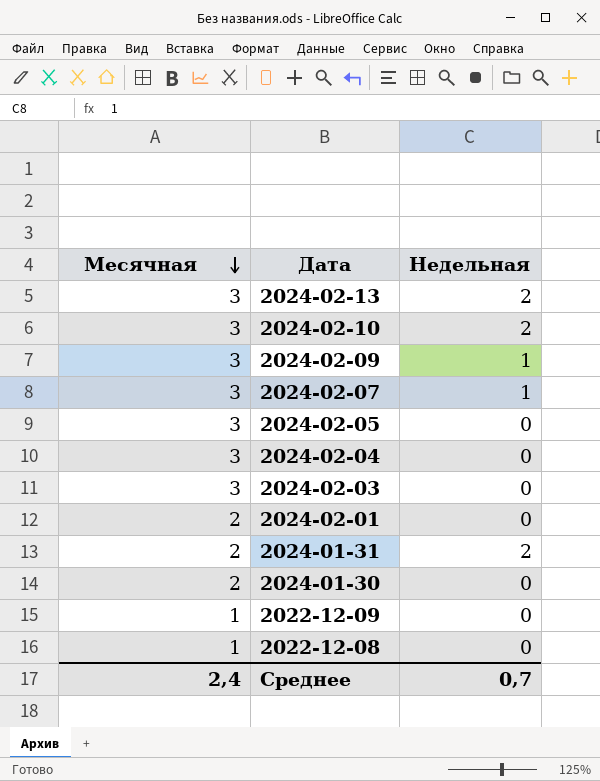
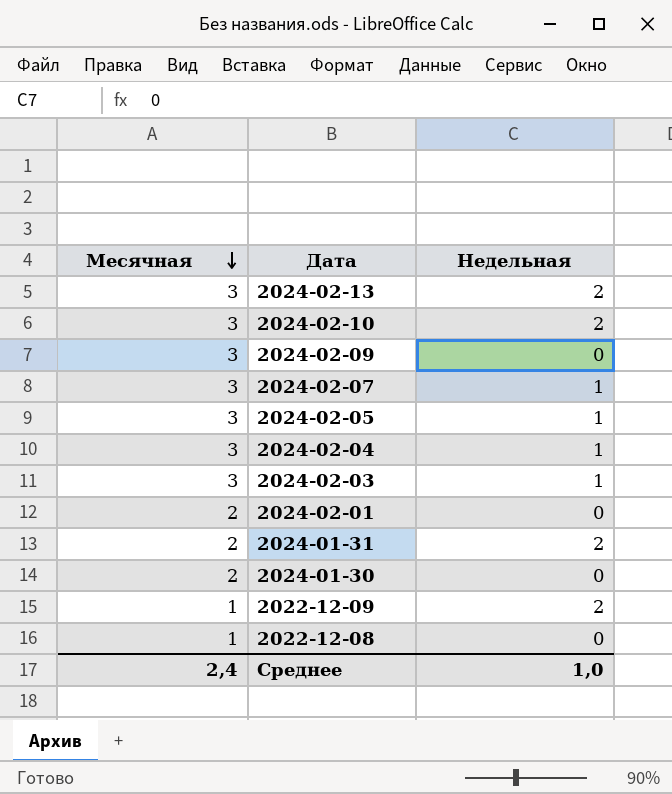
2024-02-09 | Недельная: 1 -> 0
2024-02-05 | Недельная: 0 -> 1
2024-02-04 | Недельная: 0 -> 1
2024-02-03 | Недельная: 0 -> 1
2022-12-09 | Недельная: 0 -> 2
Среднее | Недельная: 0,7 -> 1,0

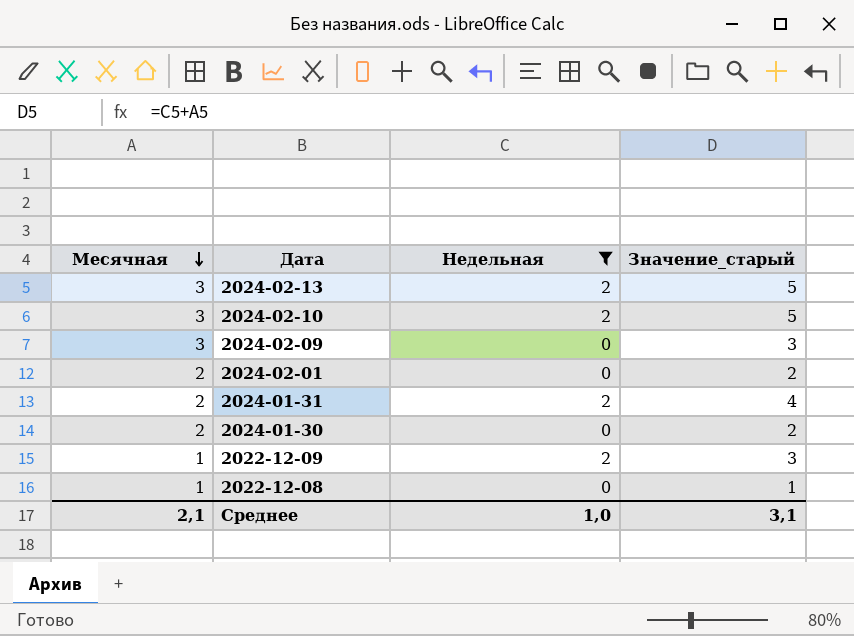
filter: none -> Недельная != 1
column Значение_старый | formula: none -> [Месячная] + [Недельная]
Среднее | Месячная: 2,4 -> 2,1

